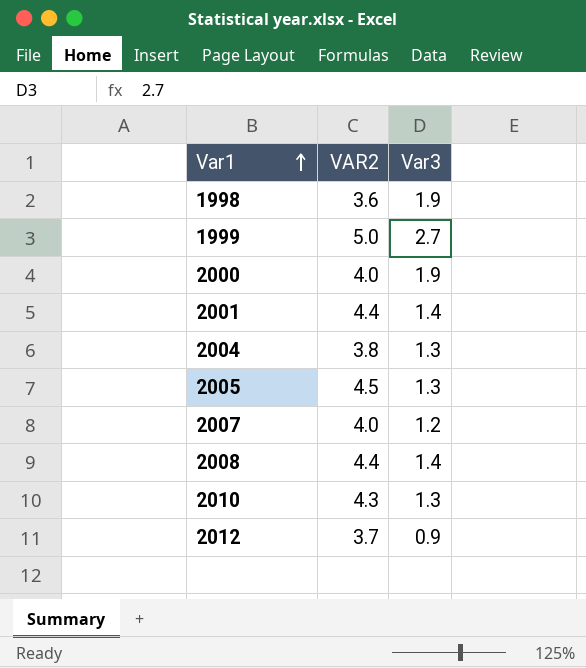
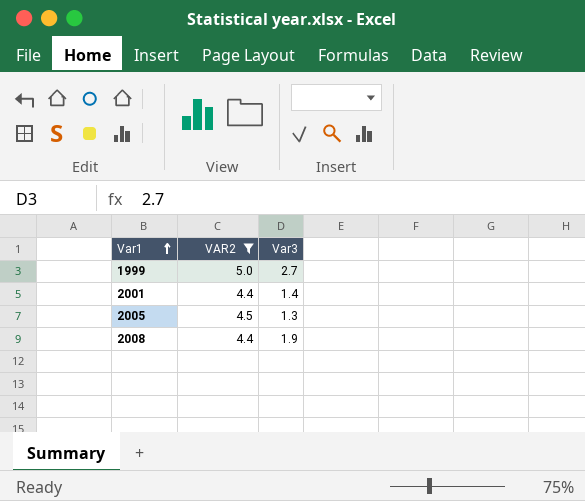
filter: none -> VAR2 >= 4.4
2008 | Var3: 1.4 -> 1.9

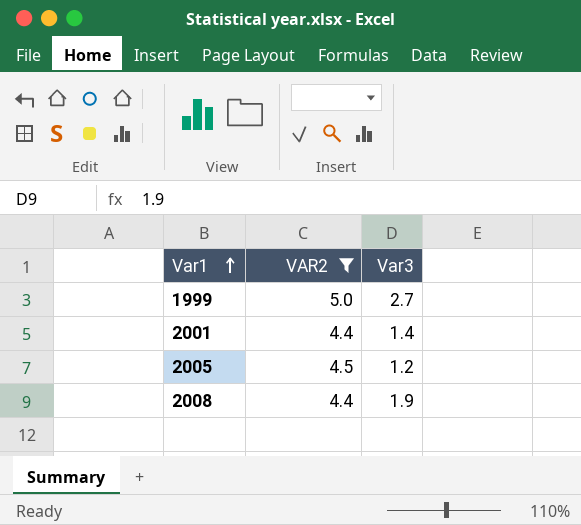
2005 | Var3: 1.3 -> 1.2

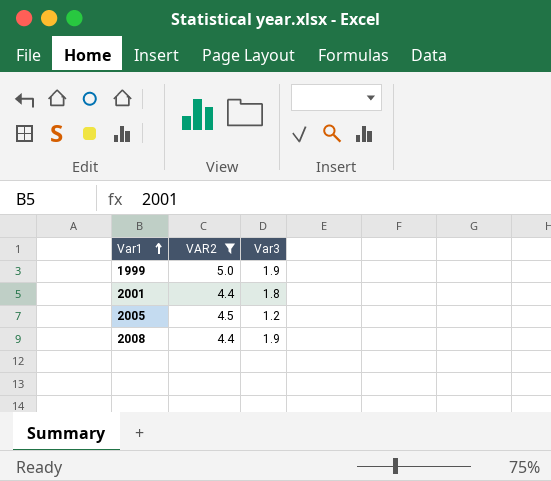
1999 | Var3: 2.7 -> 1.9
2001 | Var3: 1.4 -> 1.8

